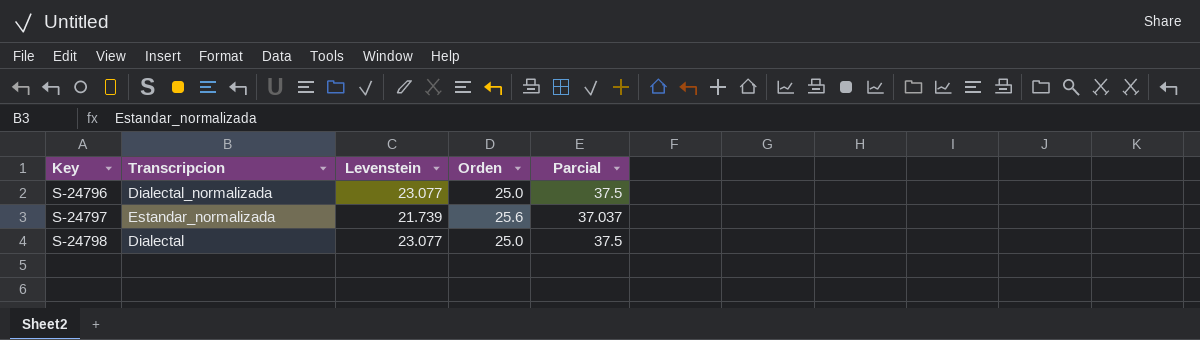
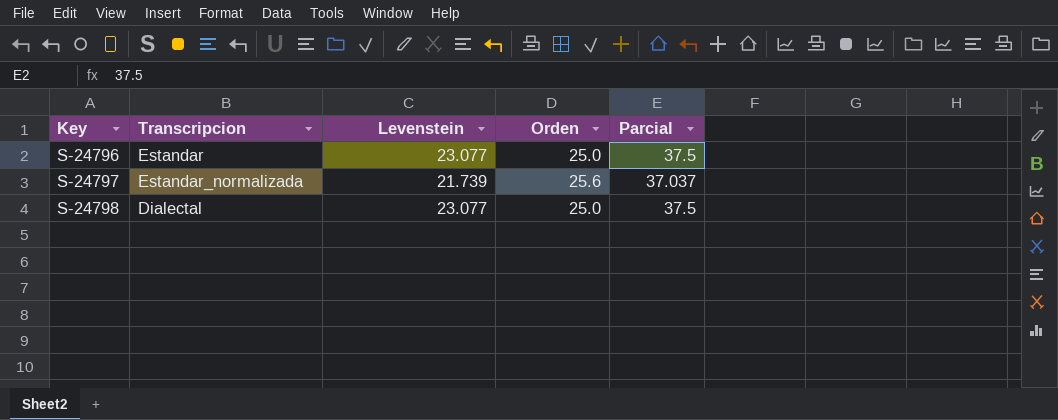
S-24796 | Transcripcion: Dialectal_normalizada -> Estandar

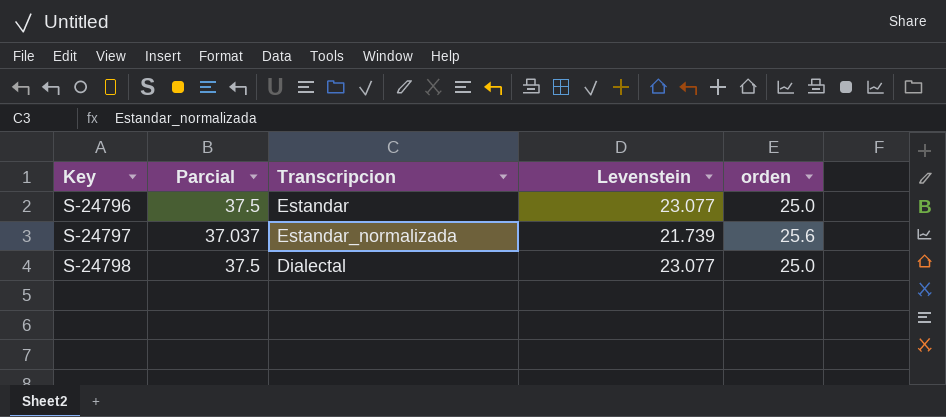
column Parcial | position: 5 -> 2
column name: Orden -> orden

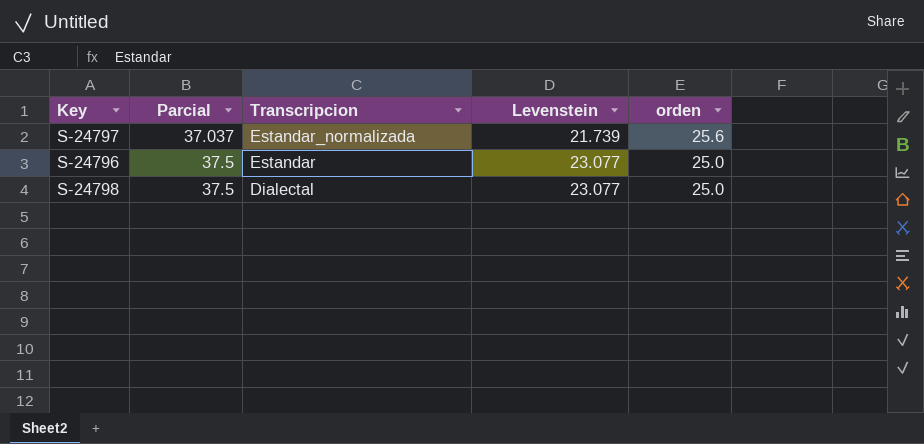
row order: Key ascending -> Parcial ascending

